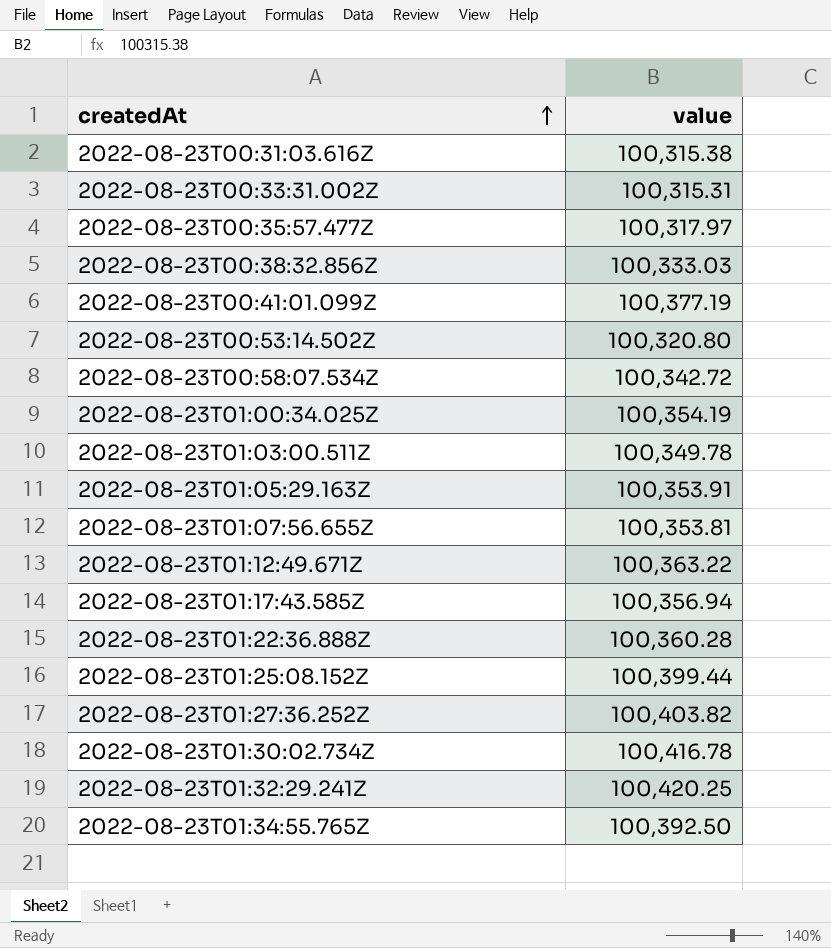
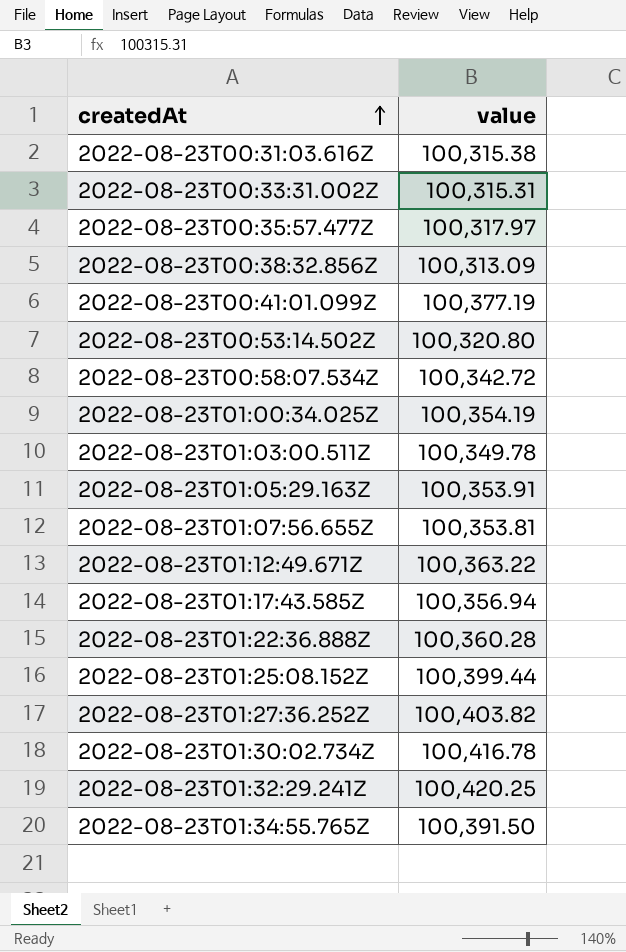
2022-08-23T00:38:32.856Z | value: 100,333.03 -> 100,313.09
2022-08-23T01:34:55.765Z | value: 100,392.50 -> 100,391.50

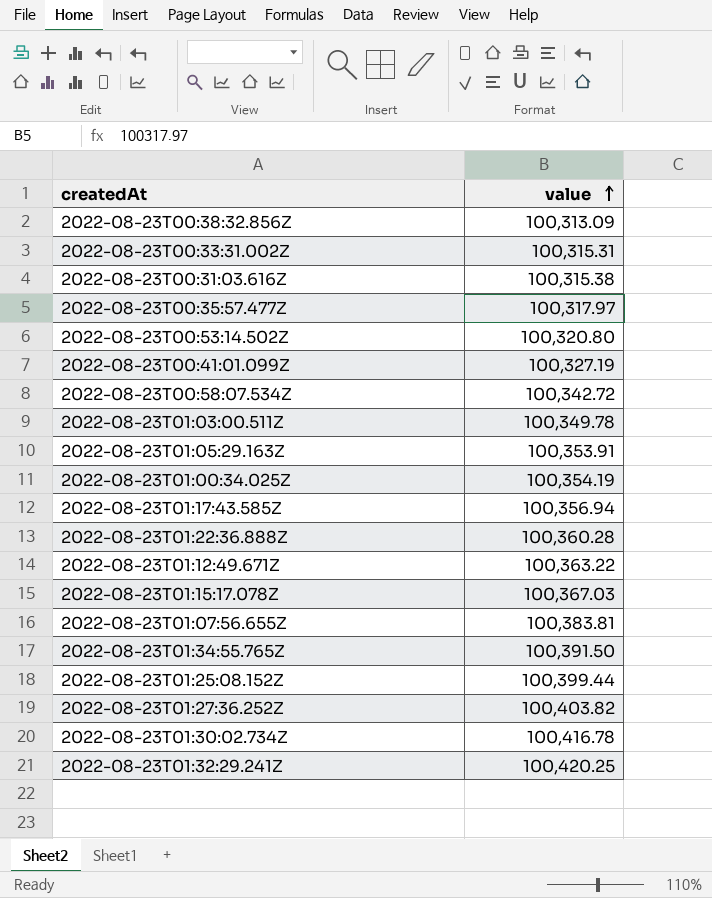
row order: createdAt ascending -> value ascending
2022-08-23T00:41:01.099Z | value: 100,377.19 -> 100,327.19
row 2022-08-23T01:15:17.078Z: none -> 100,367.03
2022-08-23T01:07:56.655Z | value: 100,353.81 -> 100,383.81

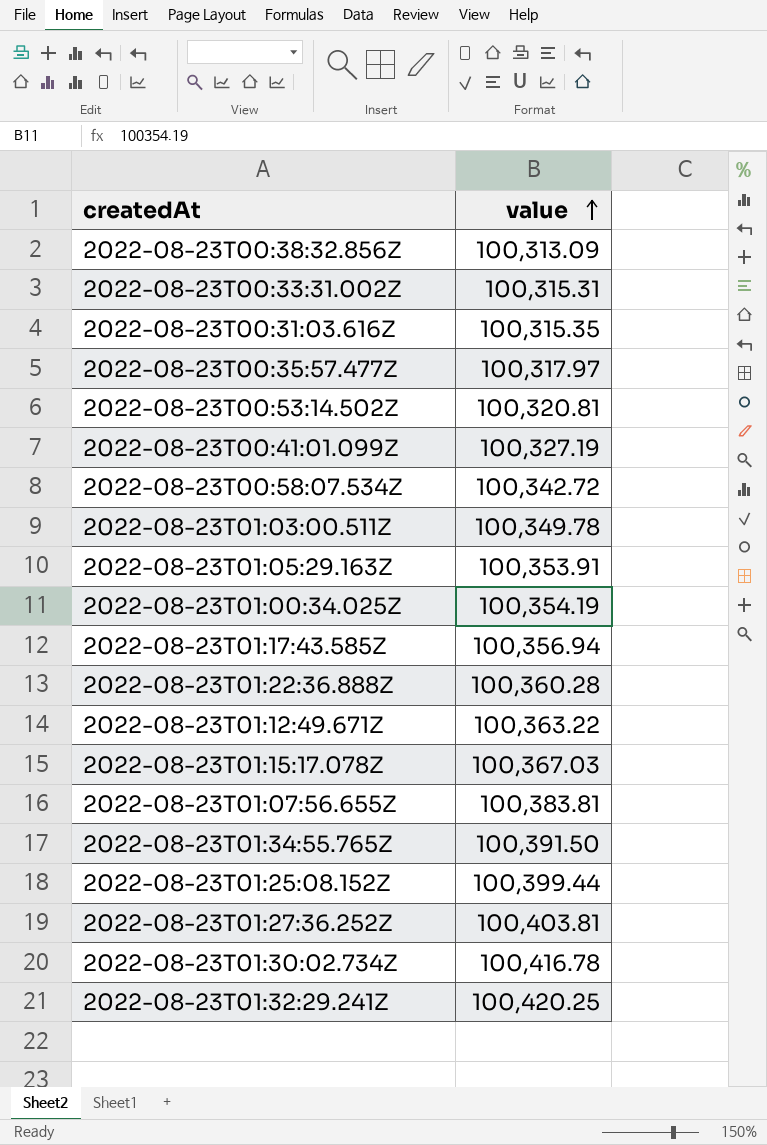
2022-08-23T00:31:03.616Z | value: 100,315.38 -> 100,315.35
2022-08-23T00:53:14.502Z | value: 100,320.80 -> 100,320.81
2022-08-23T01:27:36.252Z | value: 100,403.82 -> 100,403.81

